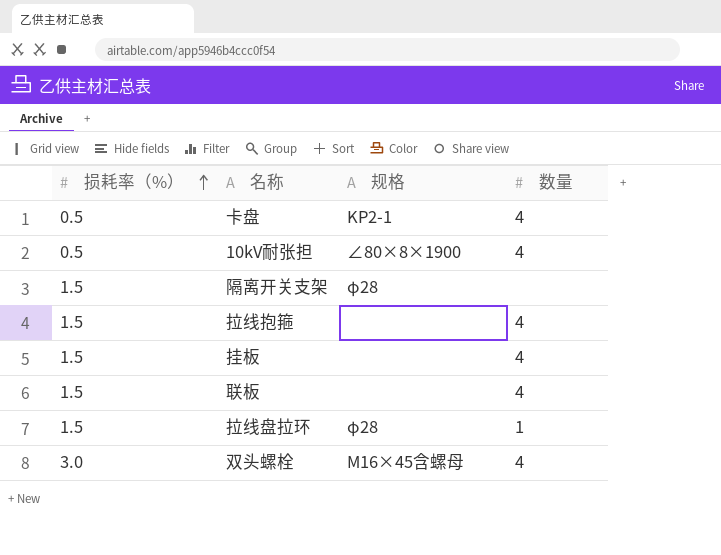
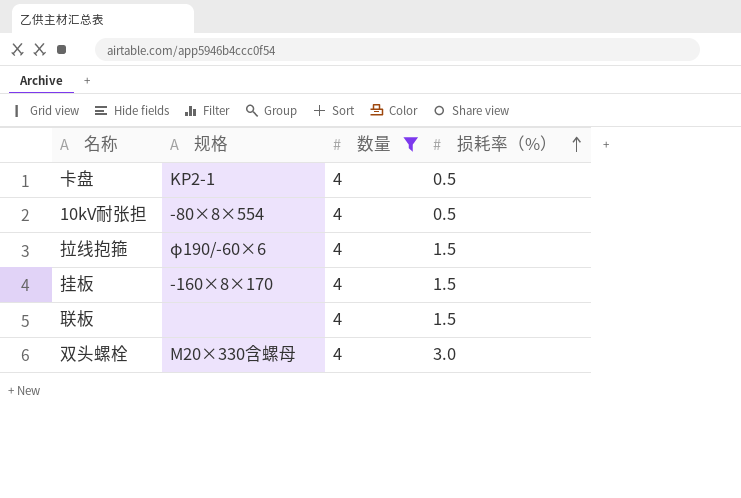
filter: none -> 数量 = 4
column 损耗率（%） | position: 1 -> 4
10kV耐张担 | 规格: ∠80×8×1900 -> -80×8×554
拉线抱箍 | 规格: none -> φ190/-60×6
挂板 | 规格: none -> -160×8×170
双头螺栓 | 规格: M16×45含螺母 -> M20×330含螺母

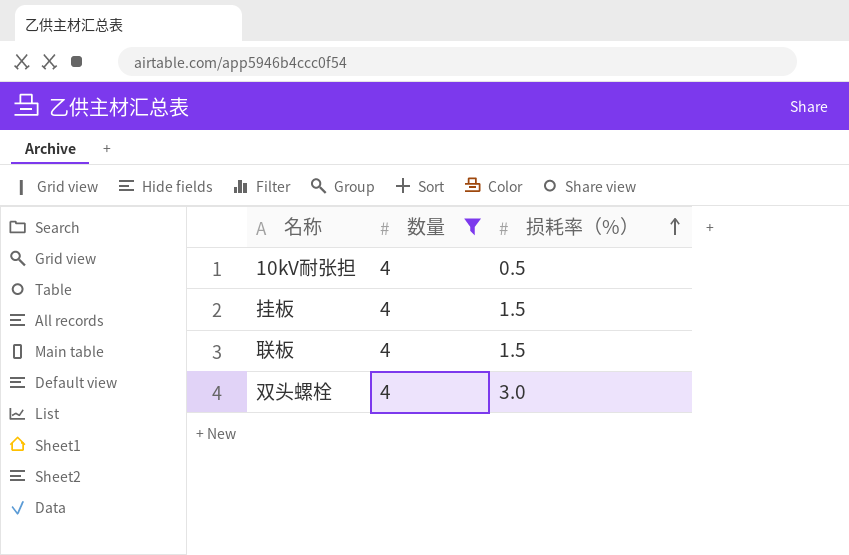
column 规格 | position: 2 -> none
row 卡盘: KP2-1 | 4 | 0.5 -> none
row 拉线抱箍: φ190/-60×6 | 4 | 1.5 -> none

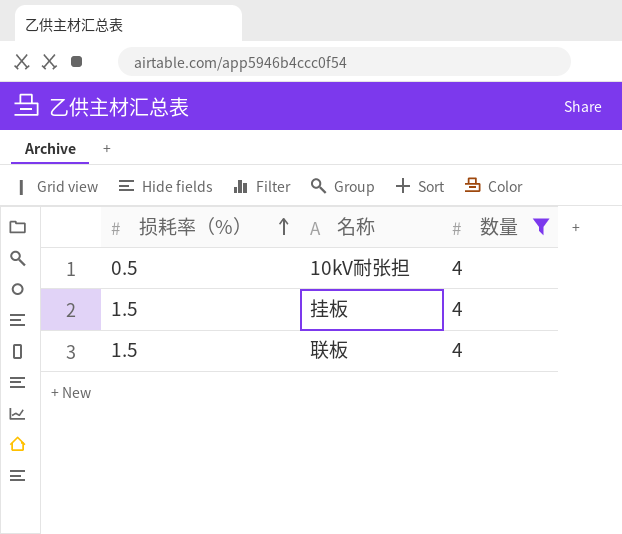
column 损耗率（%） | position: 3 -> 1
row 双头螺栓: 4 | 3.0 -> none

